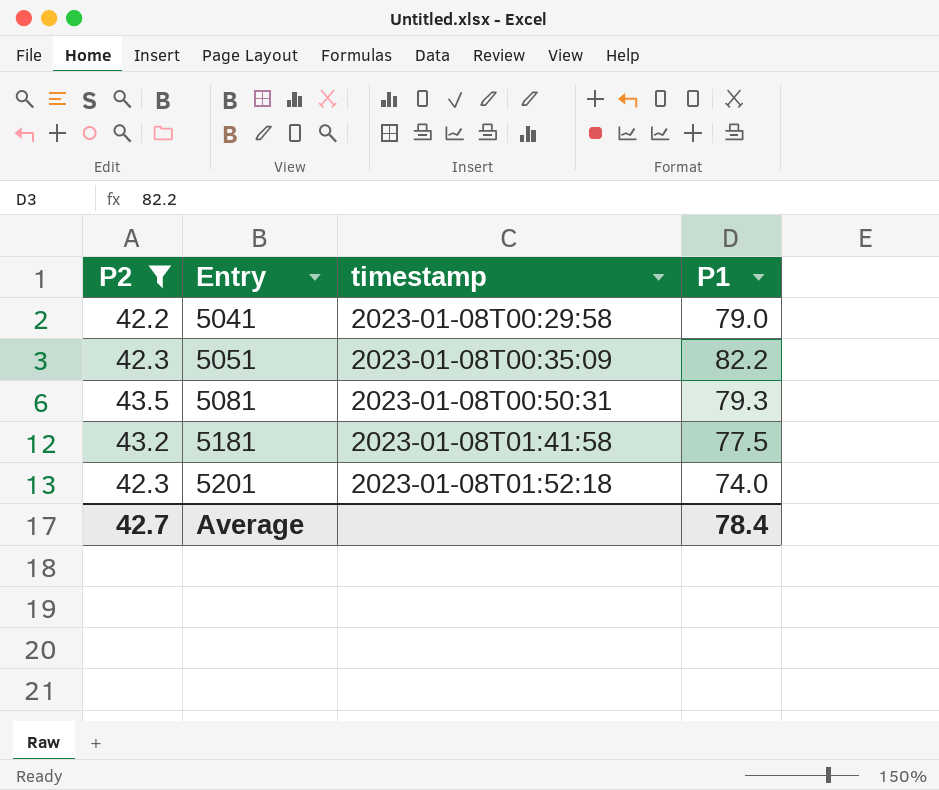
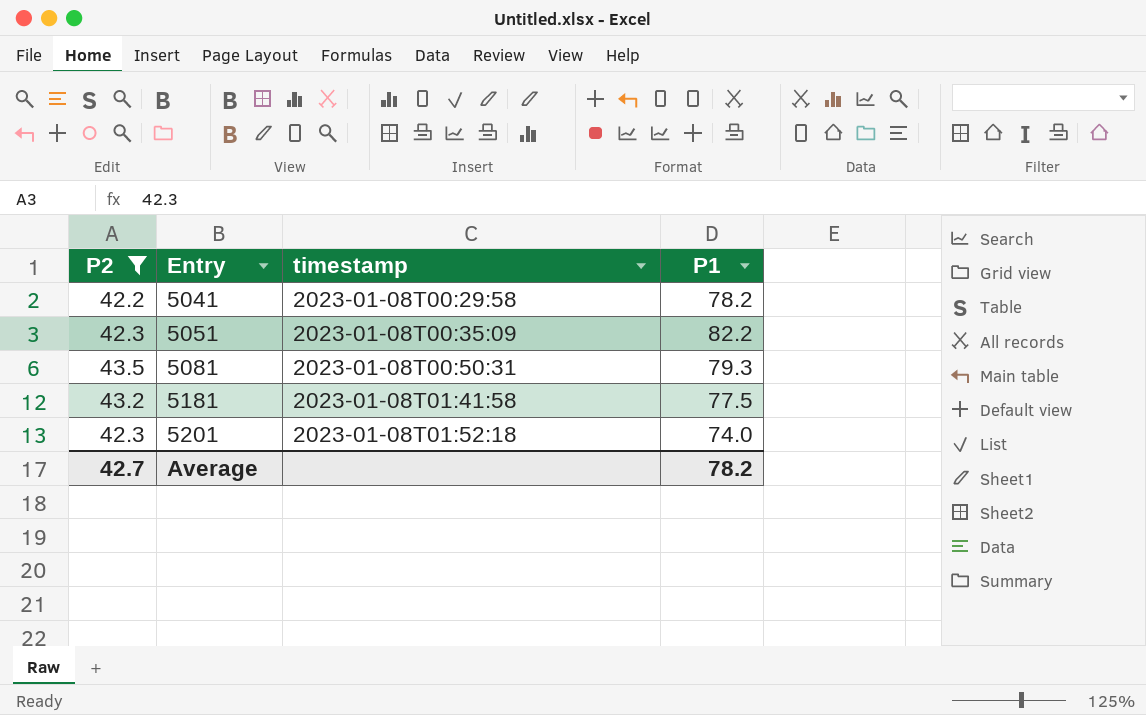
5041 | P1: 79.0 -> 78.2
Average | P1: 78.4 -> 78.2

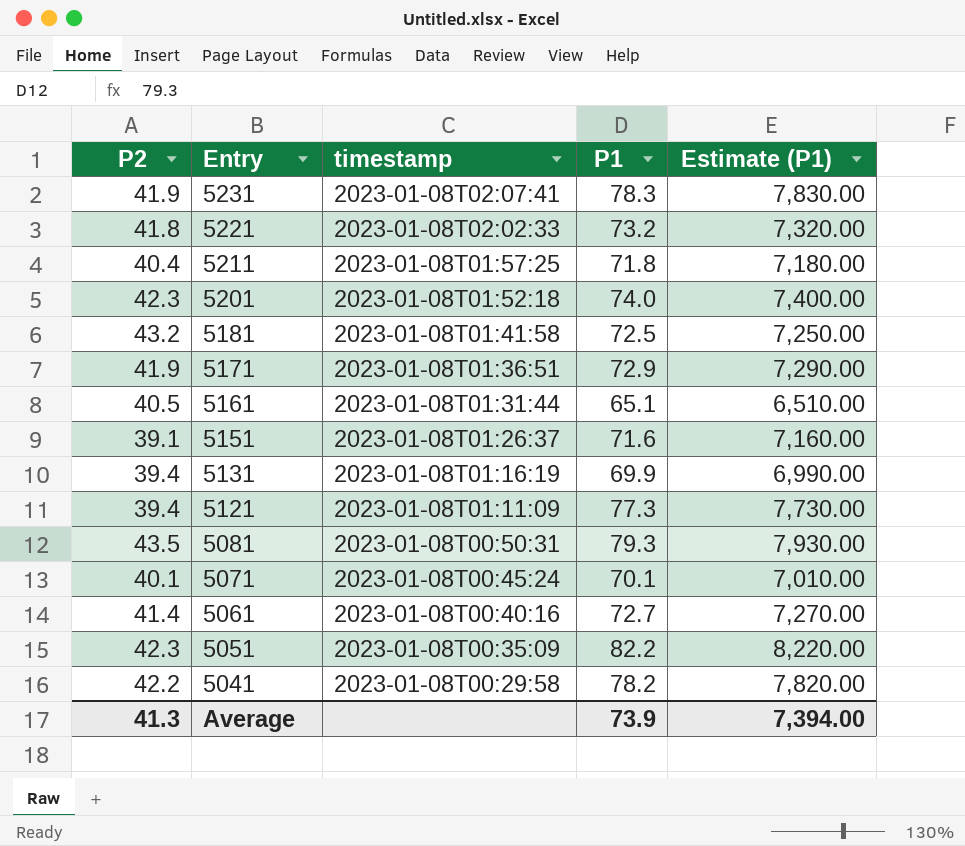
filter: P2 >= 42.2 -> none
row order: Entry ascending -> Entry descending
column Estimate (P1) | formula: none -> [P1] * 100
5181 | P1: 77.5 -> 72.5
Average | P2: 42.7 -> 41.3
Average | P1: 78.2 -> 73.9

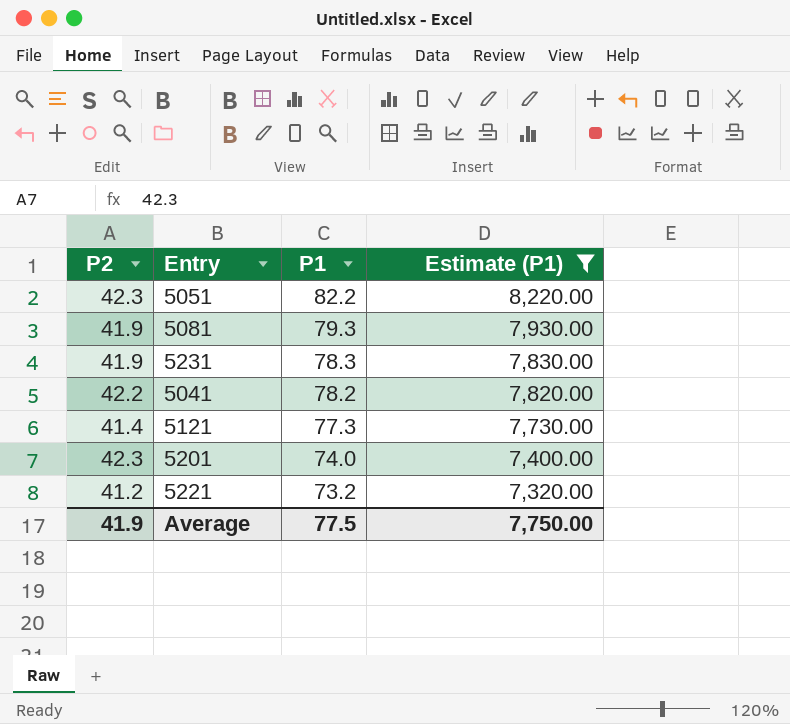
filter: none -> Estimate (P1) >= 7,320.00
row order: Entry descending -> P1 descending
column timestamp | position: 3 -> none
5081 | P2: 43.5 -> 41.9
5121 | P2: 39.4 -> 41.4
5221 | P2: 41.8 -> 41.2
Average | P2: 41.3 -> 41.9
Average | P1: 73.9 -> 77.5
Average | Estimate (P1): 7,394.00 -> 7,750.00

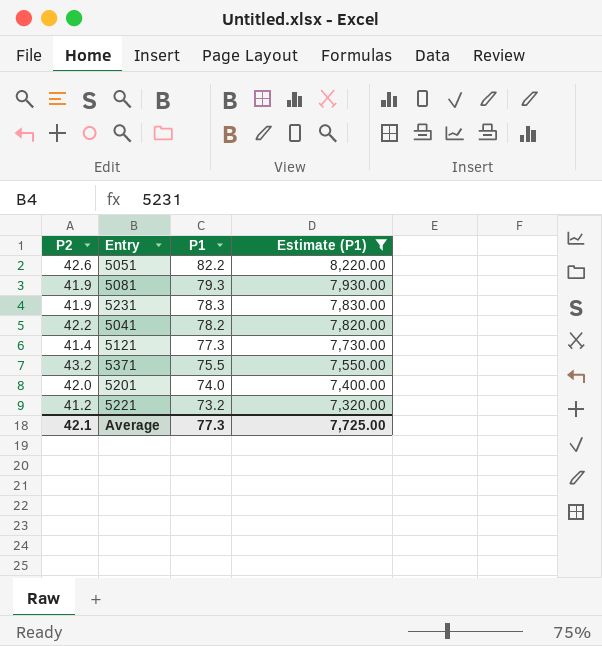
5051 | P2: 42.3 -> 42.6
row 5371: none -> 43.2 | 75.5 | 7,550.00
5201 | P2: 42.3 -> 42.0
Average | P2: 41.9 -> 42.1
Average | P1: 77.5 -> 77.3
Average | Estimate (P1): 7,750.00 -> 7,725.00

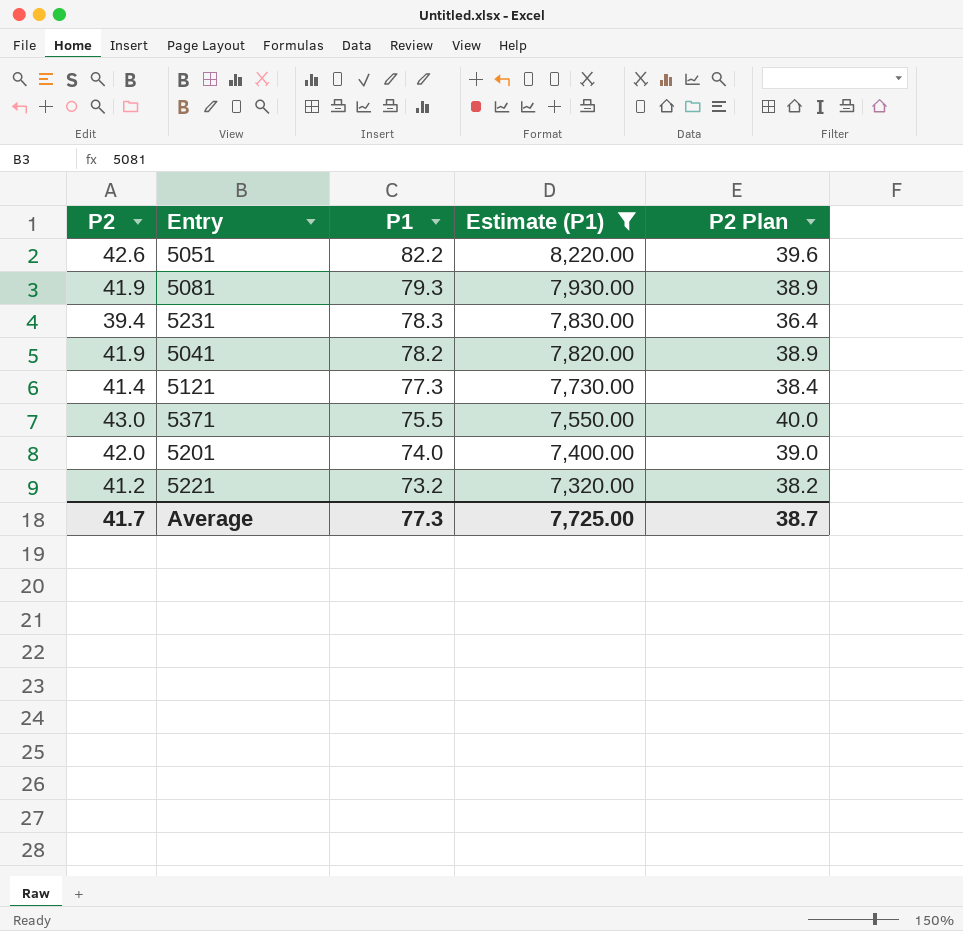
column P2 Plan | formula: none -> [P2] - 3
5231 | P2: 41.9 -> 39.4
5041 | P2: 42.2 -> 41.9
5371 | P2: 43.2 -> 43.0
Average | P2: 42.1 -> 41.7

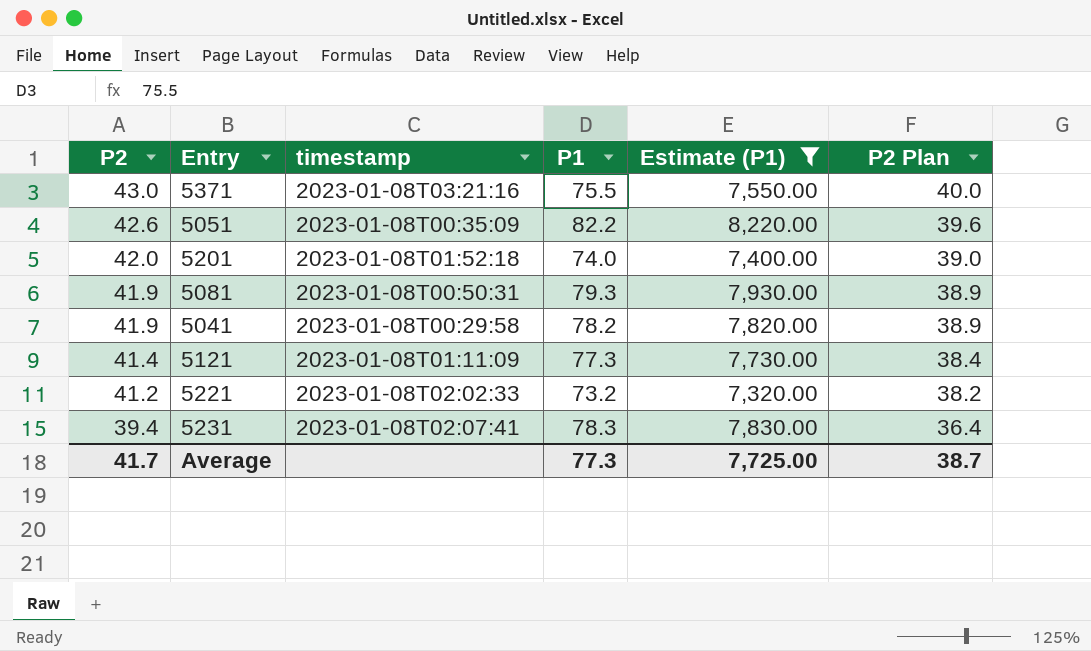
row order: P1 descending -> P2 descending
column timestamp | position: none -> 3

